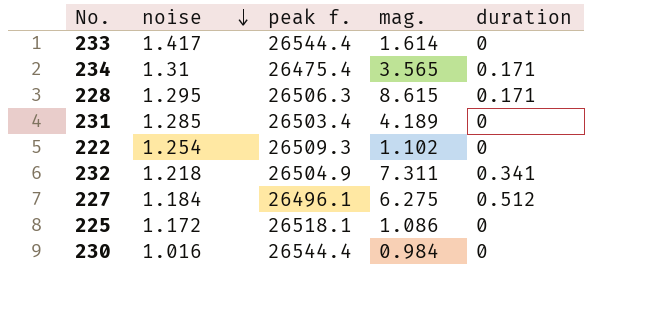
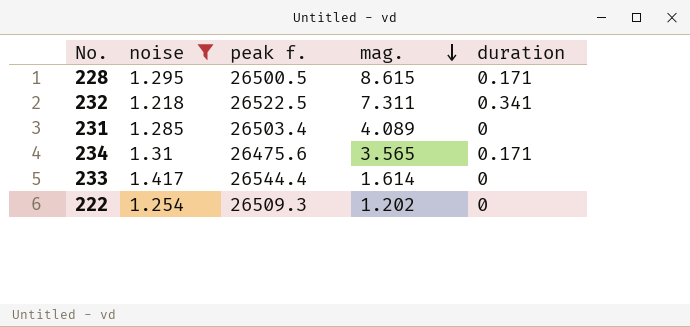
filter: none -> noise >= 1.218
row order: noise descending -> mag. descending
228 | peak f.: 26506.3 -> 26500.5
232 | peak f.: 26504.9 -> 26522.5
231 | mag.: 4.189 -> 4.089
234 | peak f.: 26475.4 -> 26475.6
222 | mag.: 1.102 -> 1.202

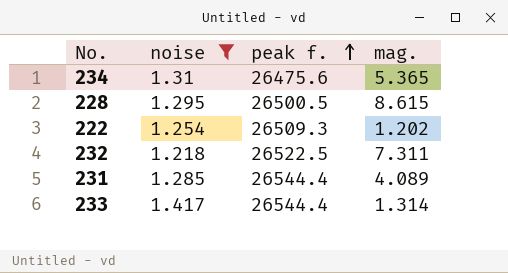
row order: mag. descending -> peak f. ascending
column duration | position: 5 -> none
234 | mag.: 3.565 -> 5.365
231 | peak f.: 26503.4 -> 26544.4
233 | mag.: 1.614 -> 1.314

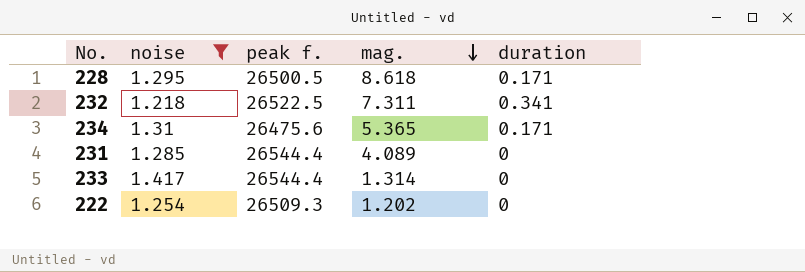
row order: peak f. ascending -> mag. descending
column duration | position: none -> 5
228 | mag.: 8.615 -> 8.618

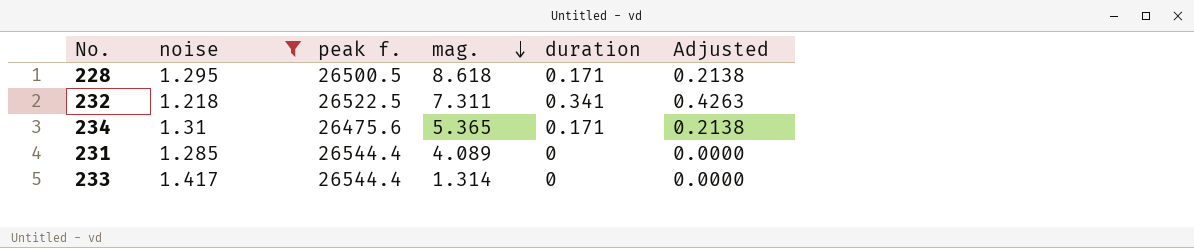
column Adjusted | formula: none -> [duration] * 1.25
row 222: 1.254 | 26509.3 | 1.202 | 0 -> none

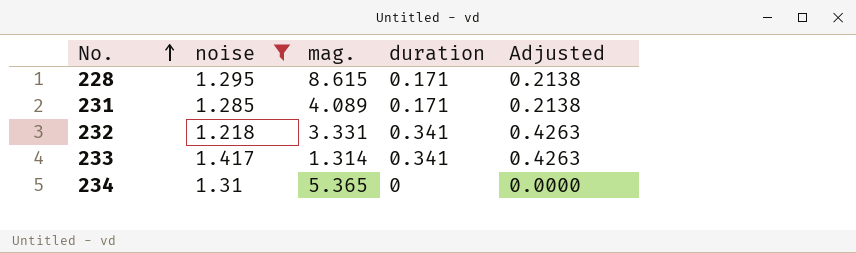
row order: mag. descending -> No. ascending
column peak f. | position: 3 -> none
228 | mag.: 8.618 -> 8.615
231 | duration: 0 -> 0.171
231 | Adjusted: 0.0000 -> 0.2138
232 | mag.: 7.311 -> 3.331
233 | duration: 0 -> 0.341
233 | Adjusted: 0.0000 -> 0.4263
234 | duration: 0.171 -> 0
234 | Adjusted: 0.2138 -> 0.0000

